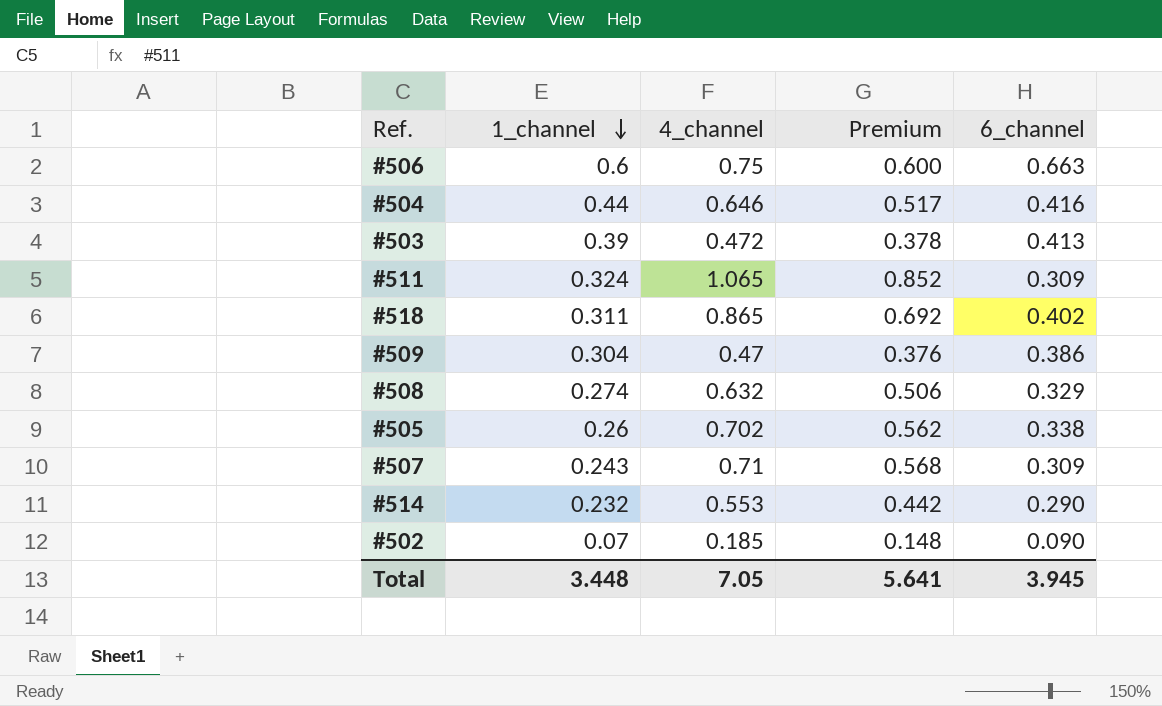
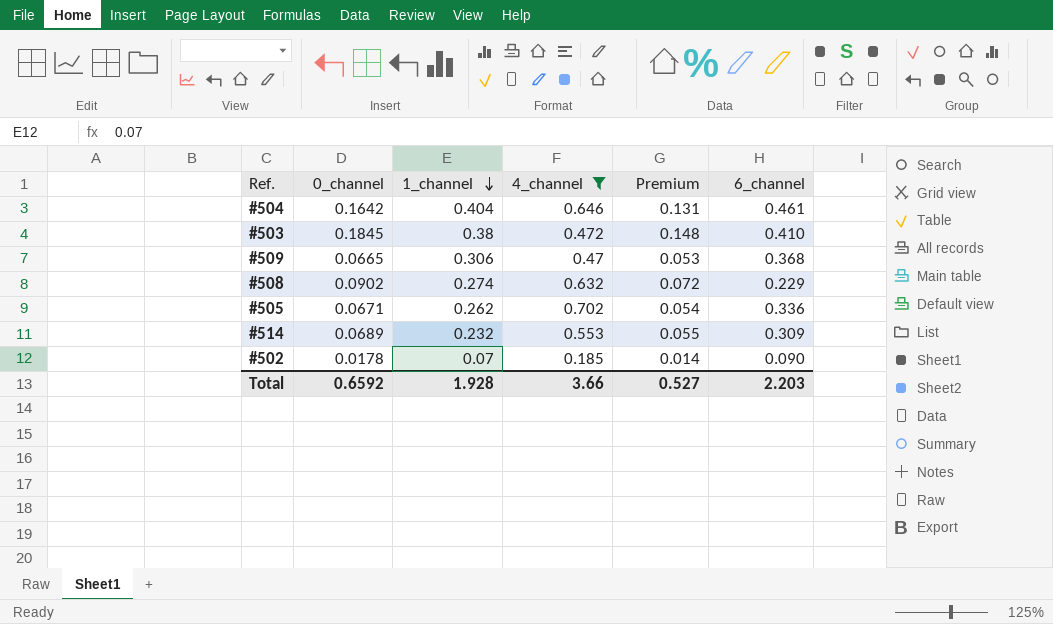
filter: none -> 4_channel <= 0.702
column 0_channel | position: none -> 2
column Premium | formula: [4_channel] * 0.8 -> [0_channel] * 0.8
#504 | 1_channel: 0.44 -> 0.404
#504 | 6_channel: 0.416 -> 0.461
#503 | 1_channel: 0.39 -> 0.38
#503 | 6_channel: 0.413 -> 0.410
#509 | 1_channel: 0.304 -> 0.306
#509 | 6_channel: 0.386 -> 0.368
#508 | 6_channel: 0.329 -> 0.229
#505 | 1_channel: 0.26 -> 0.262
#505 | 6_channel: 0.338 -> 0.336
#514 | 6_channel: 0.290 -> 0.309
Total | 1_channel: 3.448 -> 1.928
Total | 4_channel: 7.05 -> 3.66
Total | Premium: 5.641 -> 0.527
Total | 6_channel: 3.945 -> 2.203

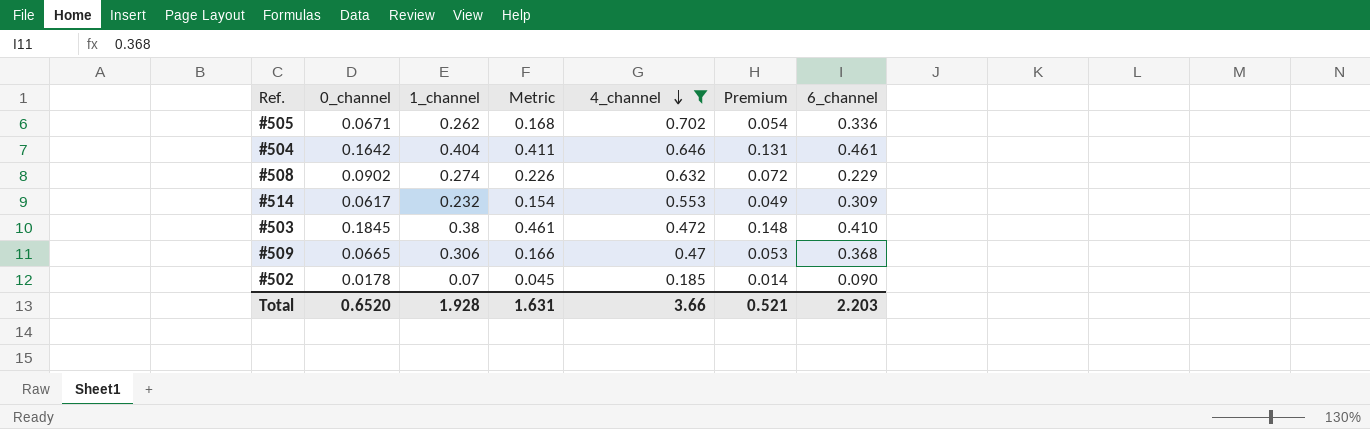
row order: 1_channel descending -> 4_channel descending
column Metric | formula: none -> [0_channel] * 2.5
#514 | 0_channel: 0.0689 -> 0.0617
#514 | Premium: 0.055 -> 0.049
Total | 0_channel: 0.6592 -> 0.6520
Total | Premium: 0.527 -> 0.521

